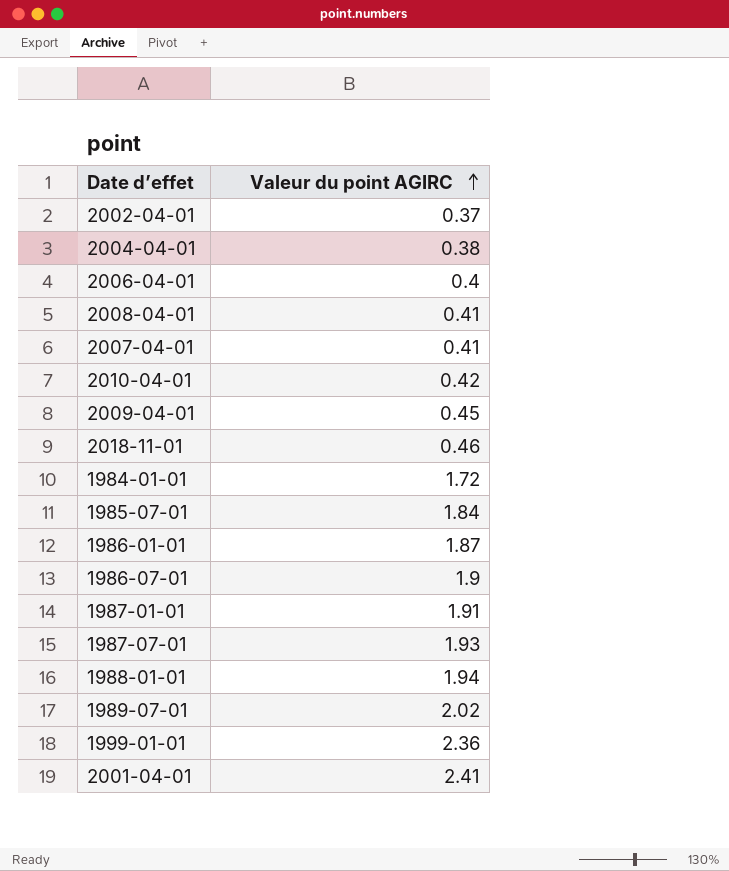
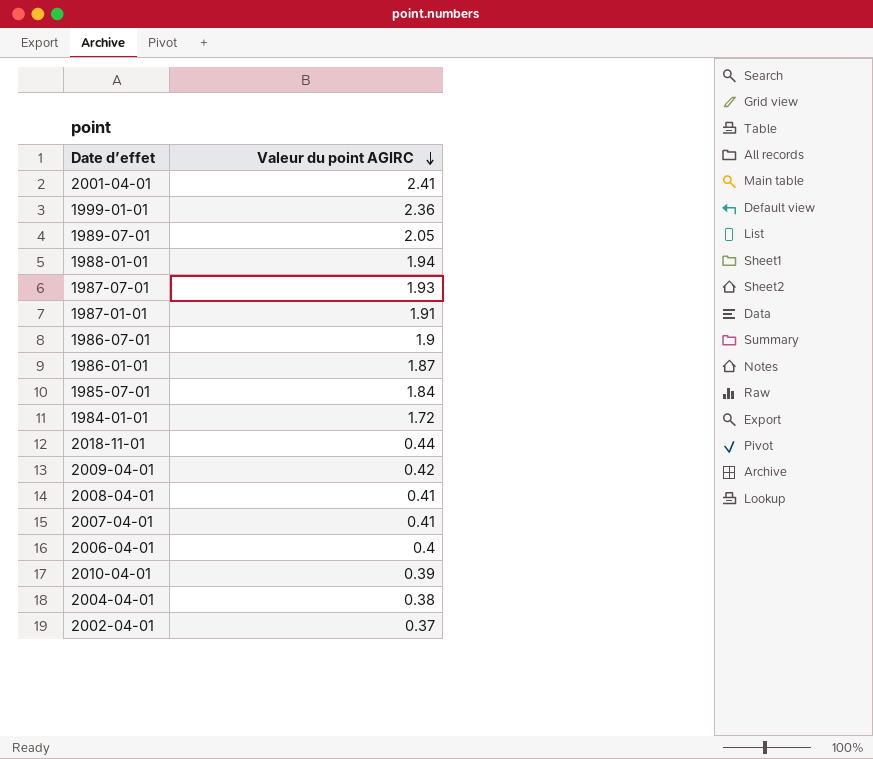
row order: Valeur du point AGIRC ascending -> Valeur du point AGIRC descending
1989-07-01 | Valeur du point AGIRC: 2.02 -> 2.05
2018-11-01 | Valeur du point AGIRC: 0.46 -> 0.44
2009-04-01 | Valeur du point AGIRC: 0.45 -> 0.42
2010-04-01 | Valeur du point AGIRC: 0.42 -> 0.39

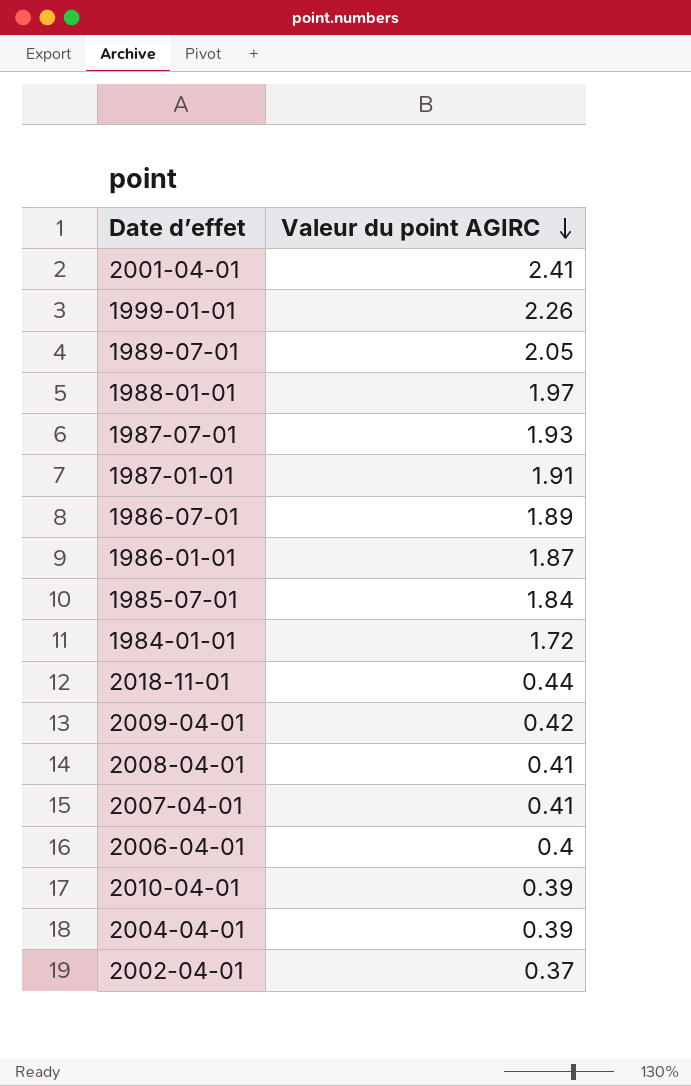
1999-01-01 | Valeur du point AGIRC: 2.36 -> 2.26
1988-01-01 | Valeur du point AGIRC: 1.94 -> 1.97
1986-07-01 | Valeur du point AGIRC: 1.9 -> 1.89
2004-04-01 | Valeur du point AGIRC: 0.38 -> 0.39

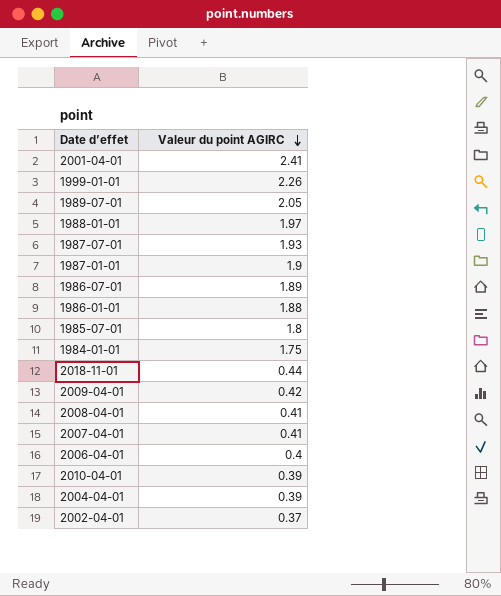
1987-01-01 | Valeur du point AGIRC: 1.91 -> 1.9
1986-01-01 | Valeur du point AGIRC: 1.87 -> 1.88
1985-07-01 | Valeur du point AGIRC: 1.84 -> 1.8
1984-01-01 | Valeur du point AGIRC: 1.72 -> 1.75

